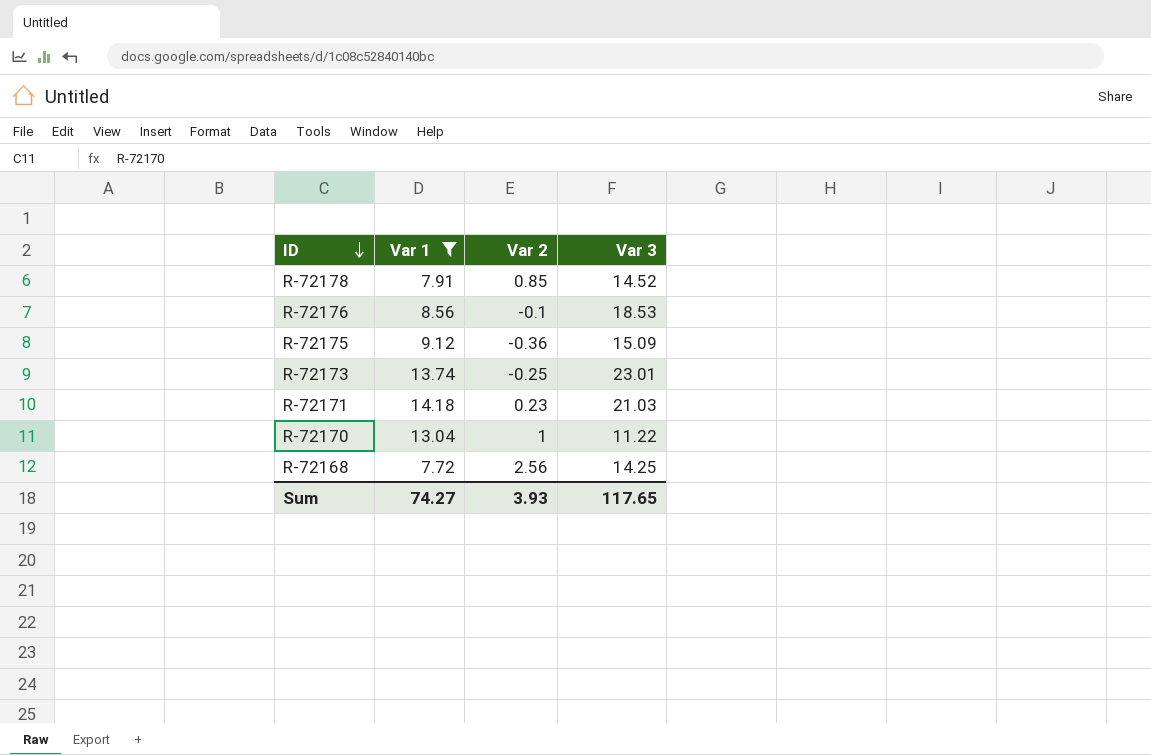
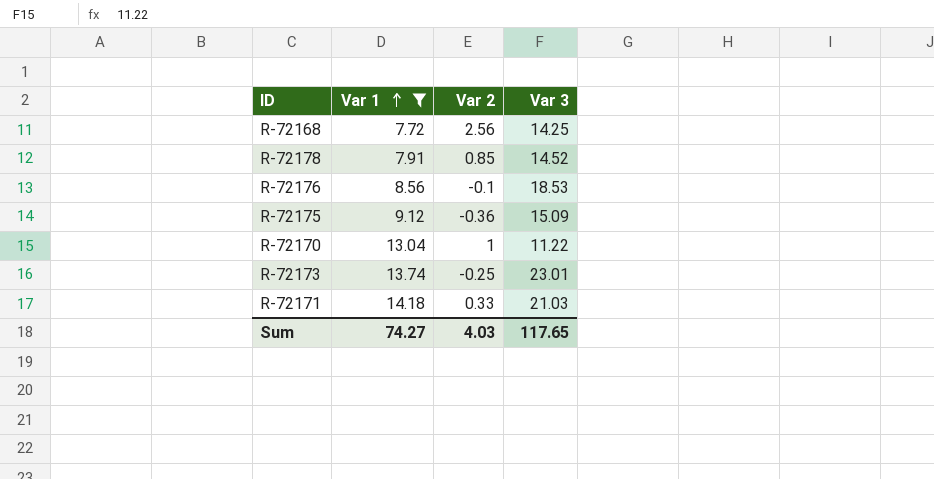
row order: ID descending -> Var 1 ascending
R-72171 | Var 2: 0.23 -> 0.33
Sum | Var 2: 3.93 -> 4.03

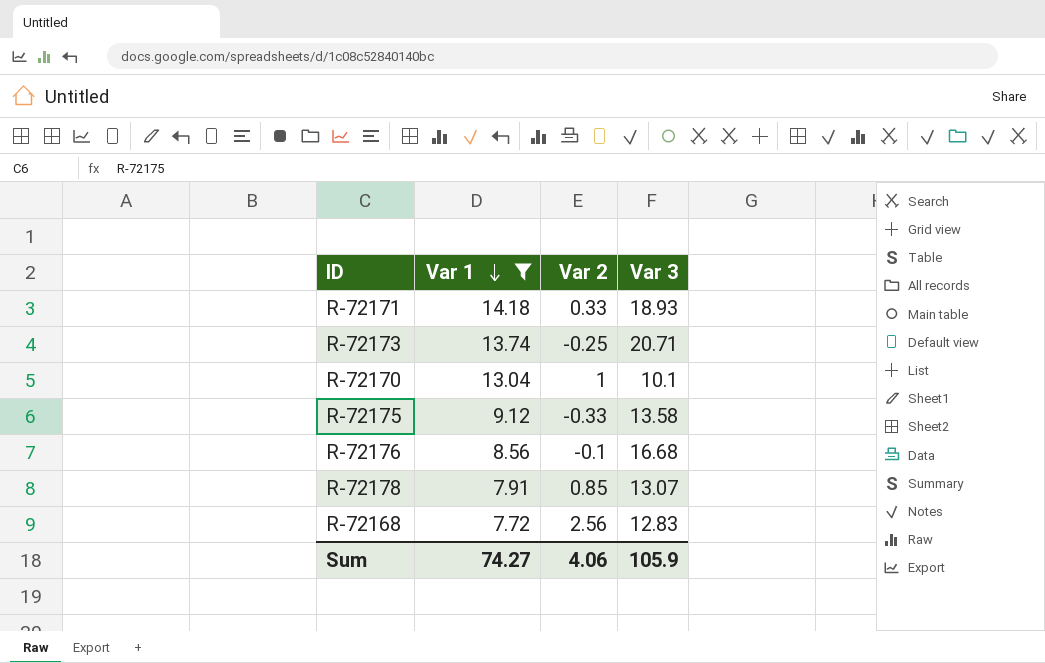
row order: Var 1 ascending -> Var 1 descending
R-72171 | Var 3: 21.03 -> 18.93
R-72173 | Var 3: 23.01 -> 20.71
R-72170 | Var 3: 11.22 -> 10.1
R-72175 | Var 2: -0.36 -> -0.33
R-72175 | Var 3: 15.09 -> 13.58
R-72176 | Var 3: 18.53 -> 16.68
R-72178 | Var 3: 14.52 -> 13.07
R-72168 | Var 3: 14.25 -> 12.83
Sum | Var 2: 4.03 -> 4.06
Sum | Var 3: 117.65 -> 105.9

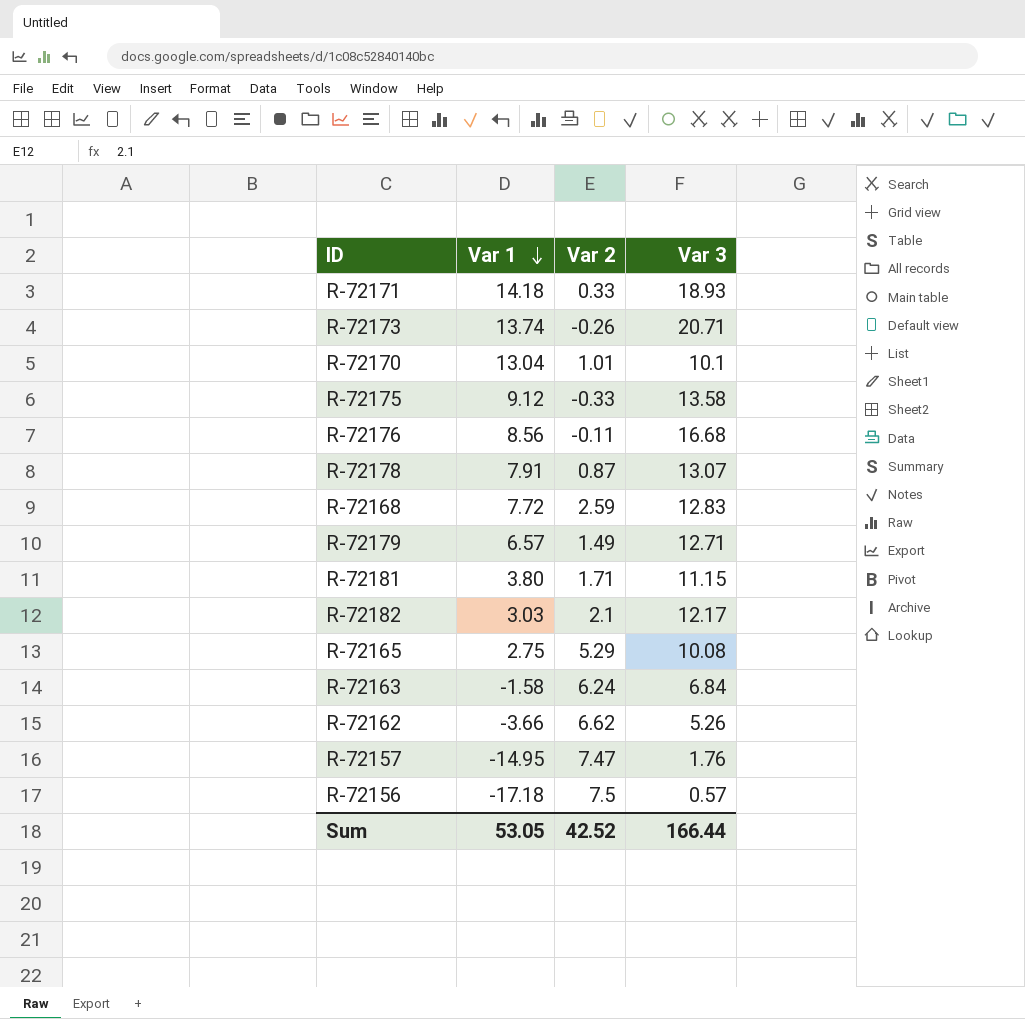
filter: Var 1 >= 7.72 -> none
R-72173 | Var 2: -0.25 -> -0.26
R-72170 | Var 2: 1 -> 1.01
R-72176 | Var 2: -0.1 -> -0.11
R-72178 | Var 2: 0.85 -> 0.87
R-72168 | Var 2: 2.56 -> 2.59
Sum | Var 1: 74.27 -> 53.05
Sum | Var 2: 4.06 -> 42.52
Sum | Var 3: 105.9 -> 166.44

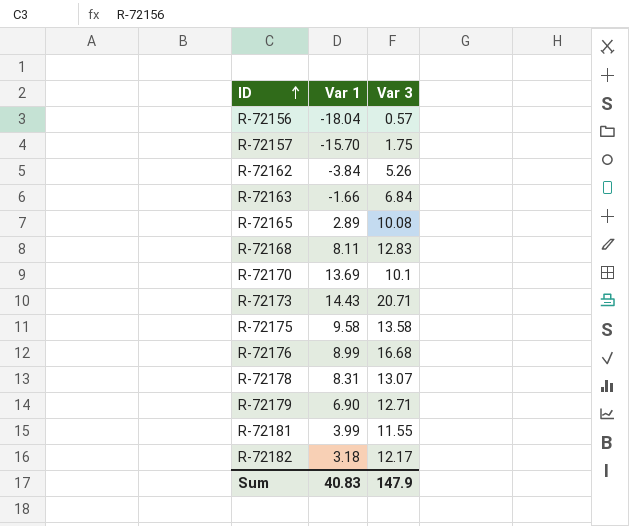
row order: Var 1 descending -> ID ascending
column Var 2 | position: 3 -> none
row R-72171: 14.18 | 0.33 | 18.93 -> none
R-72156 | Var 1: -17.18 -> -18.04
R-72157 | Var 1: -14.95 -> -15.70
R-72157 | Var 3: 1.76 -> 1.75
R-72162 | Var 1: -3.66 -> -3.84
R-72163 | Var 1: -1.58 -> -1.66
R-72165 | Var 1: 2.75 -> 2.89
R-72168 | Var 1: 7.72 -> 8.11
R-72170 | Var 1: 13.04 -> 13.69
R-72173 | Var 1: 13.74 -> 14.43
R-72175 | Var 1: 9.12 -> 9.58
R-72176 | Var 1: 8.56 -> 8.99
R-72178 | Var 1: 7.91 -> 8.31
R-72179 | Var 1: 6.57 -> 6.90
R-72181 | Var 1: 3.80 -> 3.99
R-72181 | Var 3: 11.15 -> 11.55
R-72182 | Var 1: 3.03 -> 3.18
Sum | Var 1: 53.05 -> 40.83
Sum | Var 3: 166.44 -> 147.9

